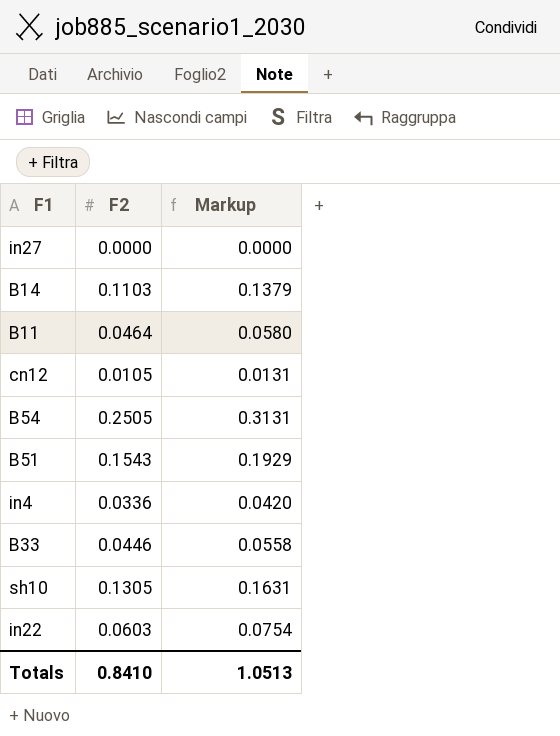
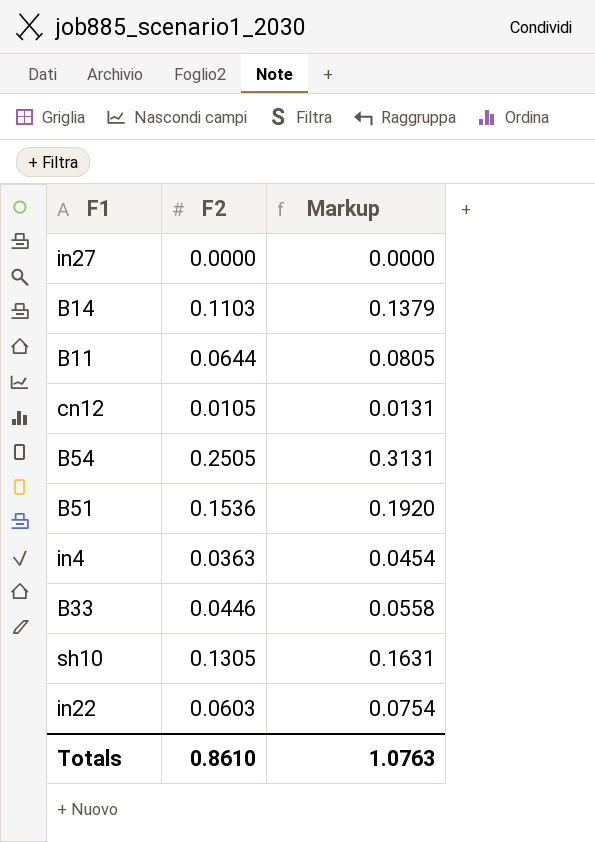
B11 | F2: 0.0464 -> 0.0644
B11 | Markup: 0.0580 -> 0.0805
B51 | F2: 0.1543 -> 0.1536
B51 | Markup: 0.1929 -> 0.1920
in4 | F2: 0.0336 -> 0.0363
in4 | Markup: 0.0420 -> 0.0454
Totals | F2: 0.8410 -> 0.8610
Totals | Markup: 1.0513 -> 1.0763

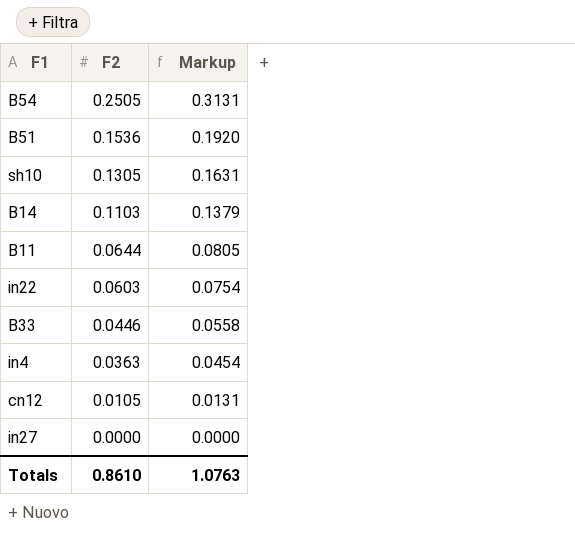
row order: none -> F2 descending

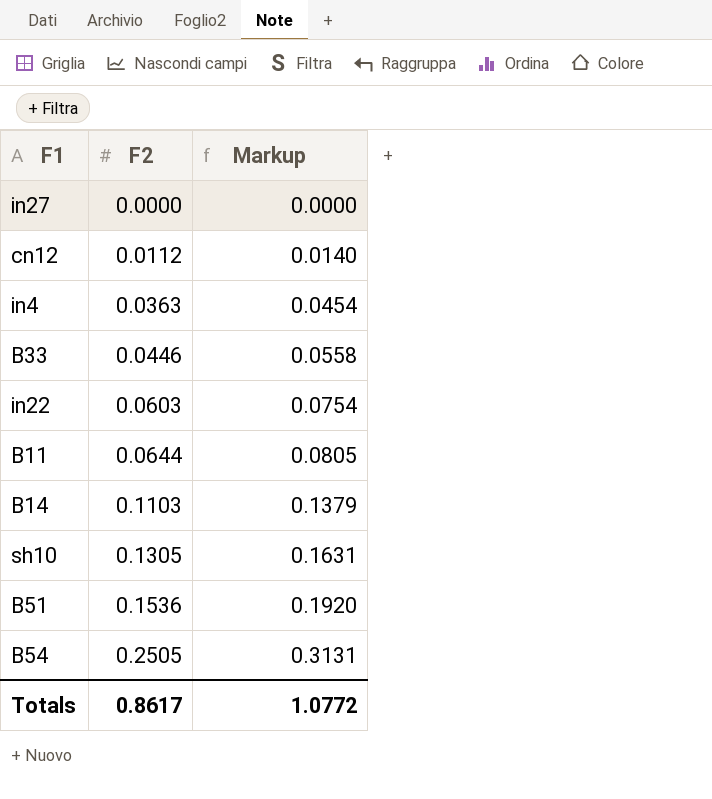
row order: F2 descending -> F2 ascending
cn12 | F2: 0.0105 -> 0.0112
cn12 | Markup: 0.0131 -> 0.0140
Totals | F2: 0.8610 -> 0.8617
Totals | Markup: 1.0763 -> 1.0772

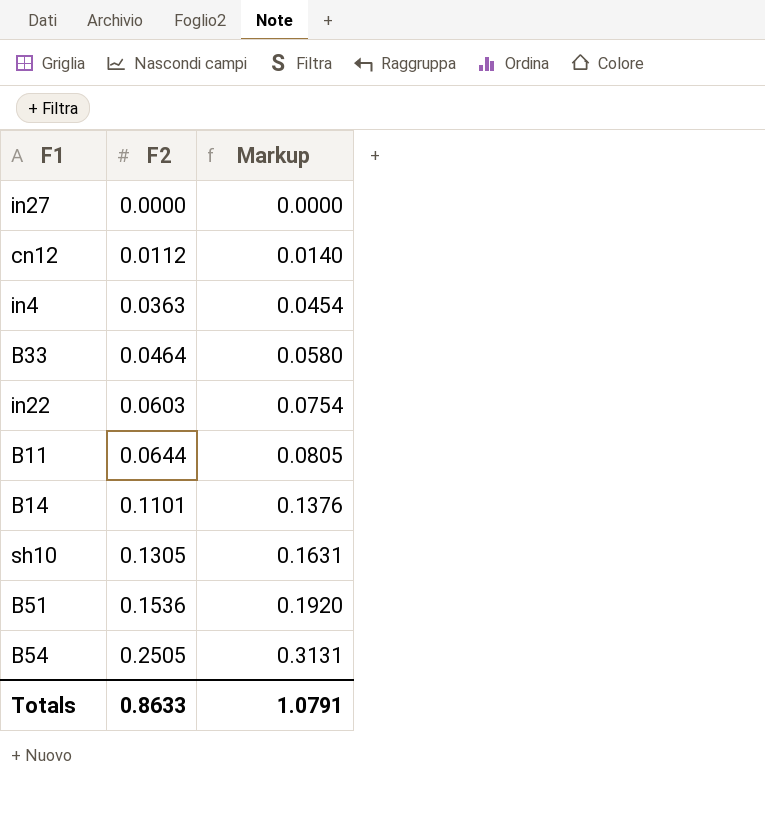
B33 | F2: 0.0446 -> 0.0464
B33 | Markup: 0.0558 -> 0.0580
B14 | F2: 0.1103 -> 0.1101
B14 | Markup: 0.1379 -> 0.1376
Totals | F2: 0.8617 -> 0.8633
Totals | Markup: 1.0772 -> 1.0791

